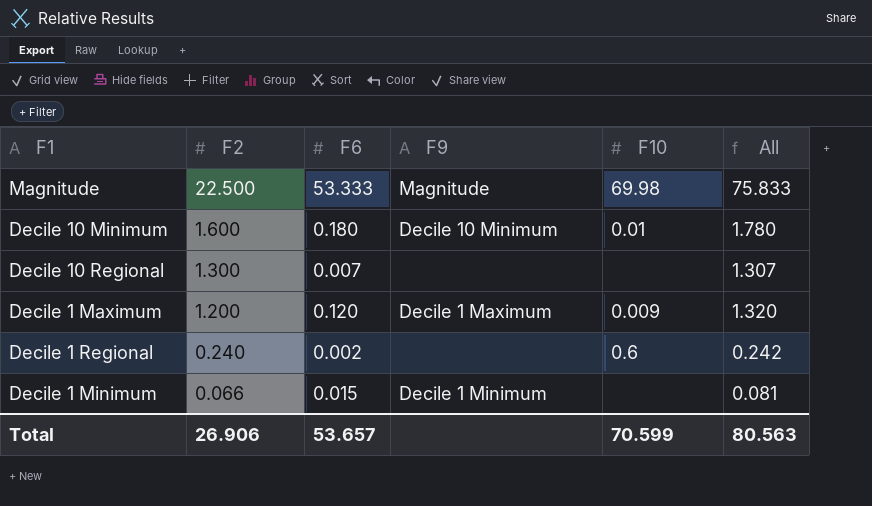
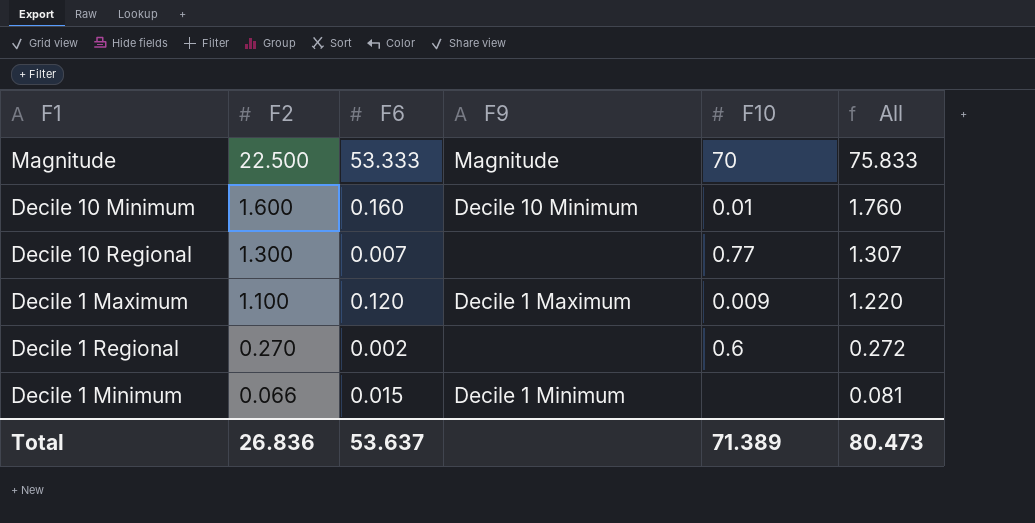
Magnitude | F10: 69.98 -> 70
Decile 10 Minimum | F6: 0.180 -> 0.160
Decile 10 Minimum | All: 1.780 -> 1.760
Decile 10 Regional | F10: none -> 0.77
Decile 1 Maximum | F2: 1.200 -> 1.100
Decile 1 Maximum | All: 1.320 -> 1.220
Decile 1 Regional | F2: 0.240 -> 0.270
Decile 1 Regional | All: 0.242 -> 0.272
Total | F2: 26.906 -> 26.836
Total | F6: 53.657 -> 53.637
Total | F10: 70.599 -> 71.389
Total | All: 80.563 -> 80.473

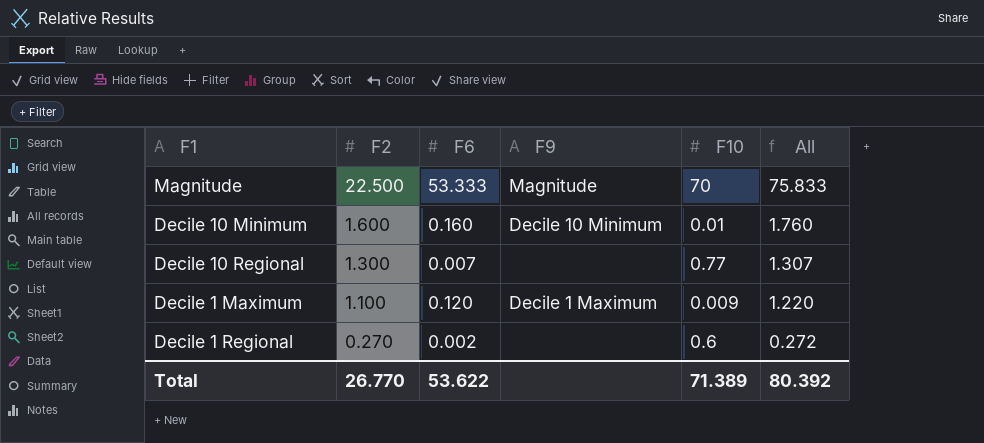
row Decile 1 Minimum: 0.066 | 0.015 | Decile 1 Minimum | none | 0.081 -> none
Total | F2: 26.836 -> 26.770
Total | F6: 53.637 -> 53.622
Total | All: 80.473 -> 80.392

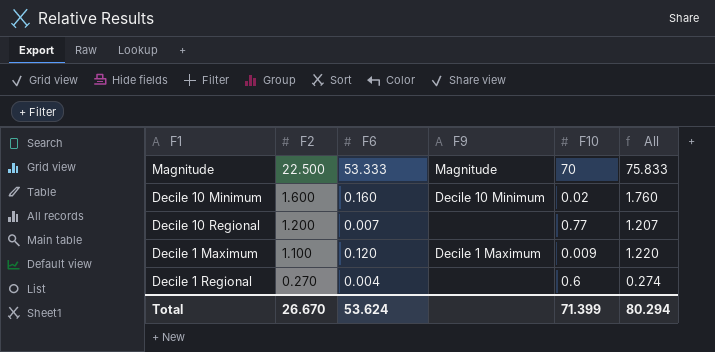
Decile 10 Minimum | F10: 0.01 -> 0.02
Decile 10 Regional | F2: 1.300 -> 1.200
Decile 10 Regional | All: 1.307 -> 1.207
Decile 1 Regional | F6: 0.002 -> 0.004
Decile 1 Regional | All: 0.272 -> 0.274
Total | F2: 26.770 -> 26.670
Total | F6: 53.622 -> 53.624
Total | F10: 71.389 -> 71.399
Total | All: 80.392 -> 80.294

